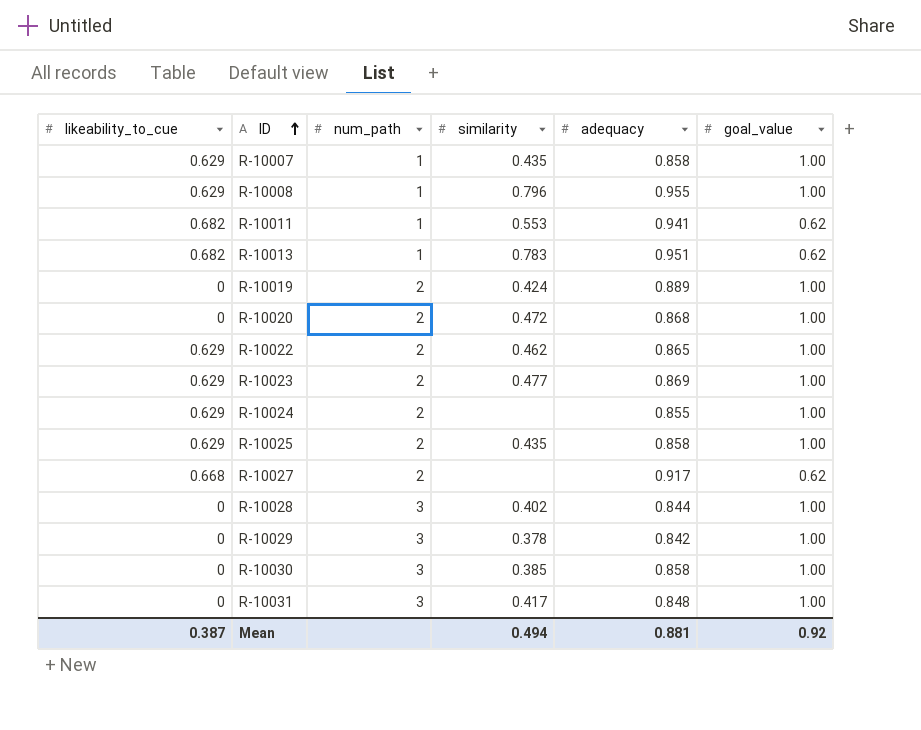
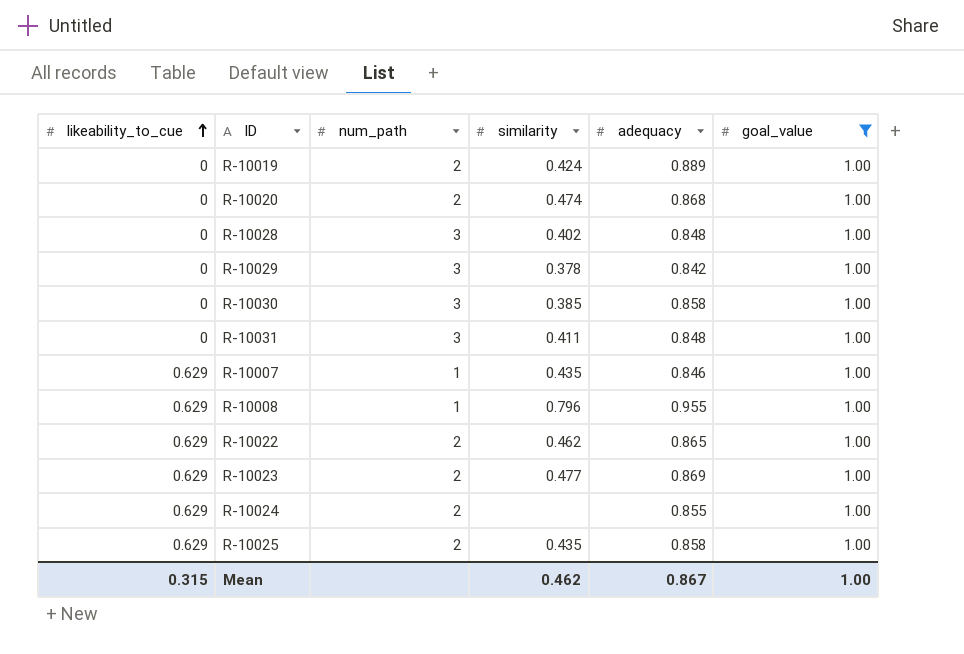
filter: none -> goal_value = 1.00
row order: ID ascending -> likeability_to_cue ascending
R-10020 | similarity: 0.472 -> 0.474
R-10028 | adequacy: 0.844 -> 0.848
R-10031 | similarity: 0.417 -> 0.411
R-10007 | adequacy: 0.858 -> 0.846
Mean | likeability_to_cue: 0.387 -> 0.315
Mean | similarity: 0.494 -> 0.462
Mean | adequacy: 0.881 -> 0.867
Mean | goal_value: 0.92 -> 1.00

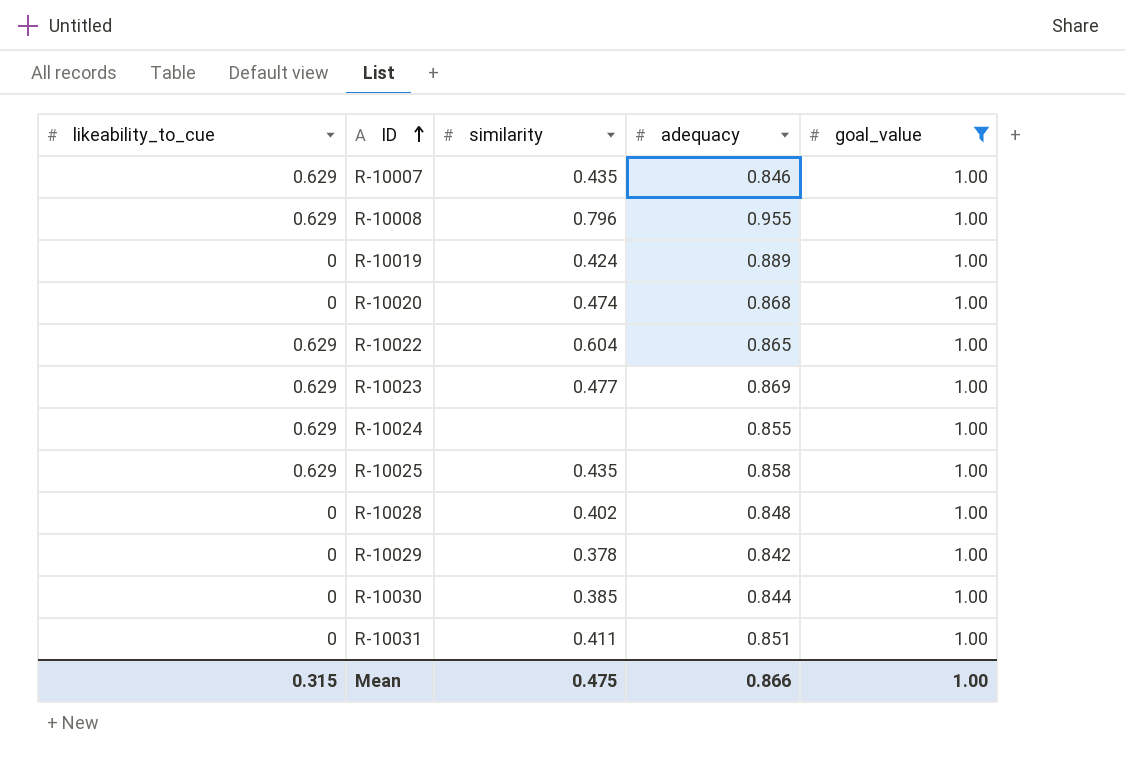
row order: likeability_to_cue ascending -> ID ascending
column num_path | position: 3 -> none
R-10022 | similarity: 0.462 -> 0.604
R-10030 | adequacy: 0.858 -> 0.844
R-10031 | adequacy: 0.848 -> 0.851
Mean | similarity: 0.462 -> 0.475
Mean | adequacy: 0.867 -> 0.866

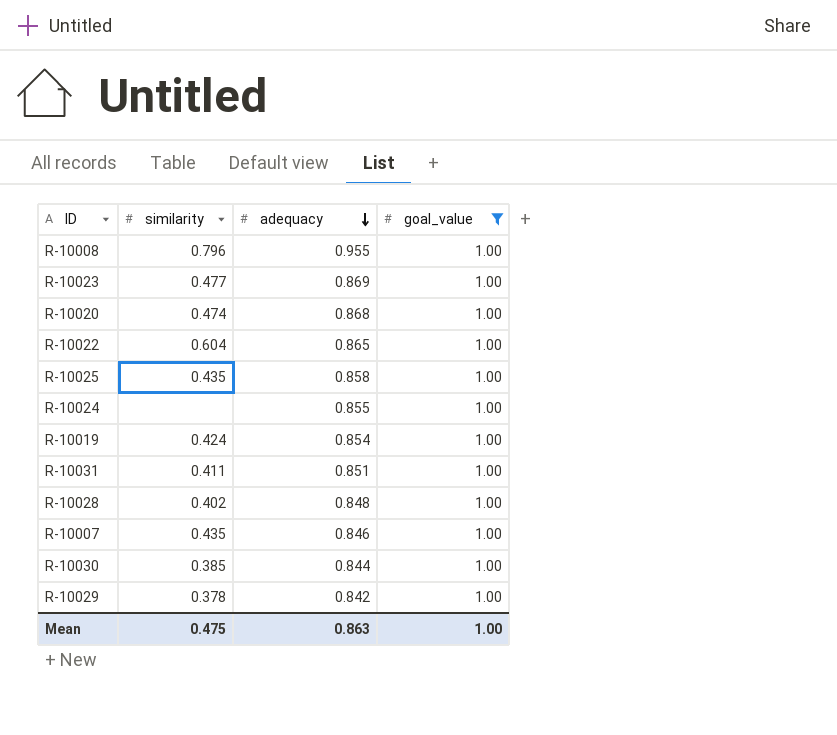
row order: ID ascending -> adequacy descending
column likeability_to_cue | position: 1 -> none
R-10019 | adequacy: 0.889 -> 0.854
Mean | adequacy: 0.866 -> 0.863

